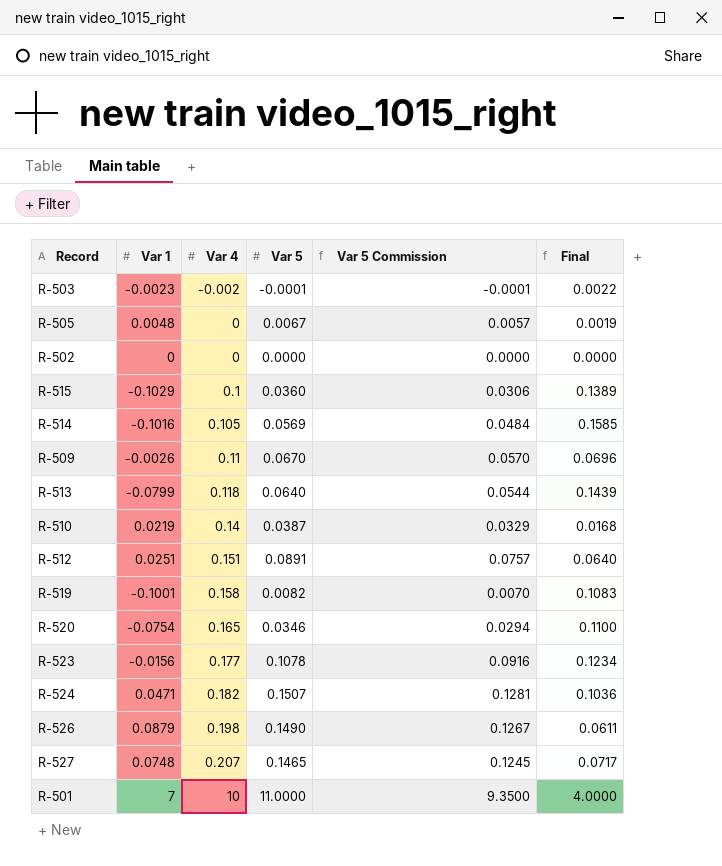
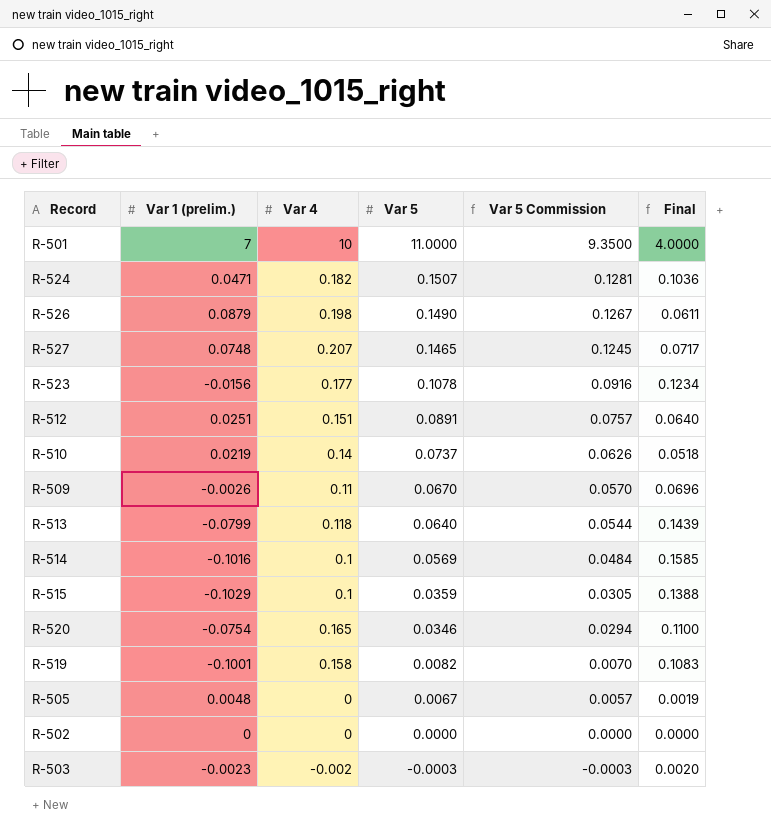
row order: Var 4 ascending -> Var 5 descending
column name: Var 1 -> Var 1 (prelim.)
R-510 | Var 5: 0.0387 -> 0.0737
R-510 | Var 5 Commission: 0.0329 -> 0.0626
R-510 | Final: 0.0168 -> 0.0518
R-514 | Var 4: 0.105 -> 0.1
R-515 | Var 5: 0.0360 -> 0.0359
R-515 | Var 5 Commission: 0.0306 -> 0.0305
R-515 | Final: 0.1389 -> 0.1388
R-503 | Var 5: -0.0001 -> -0.0003
R-503 | Var 5 Commission: -0.0001 -> -0.0003
R-503 | Final: 0.0022 -> 0.0020

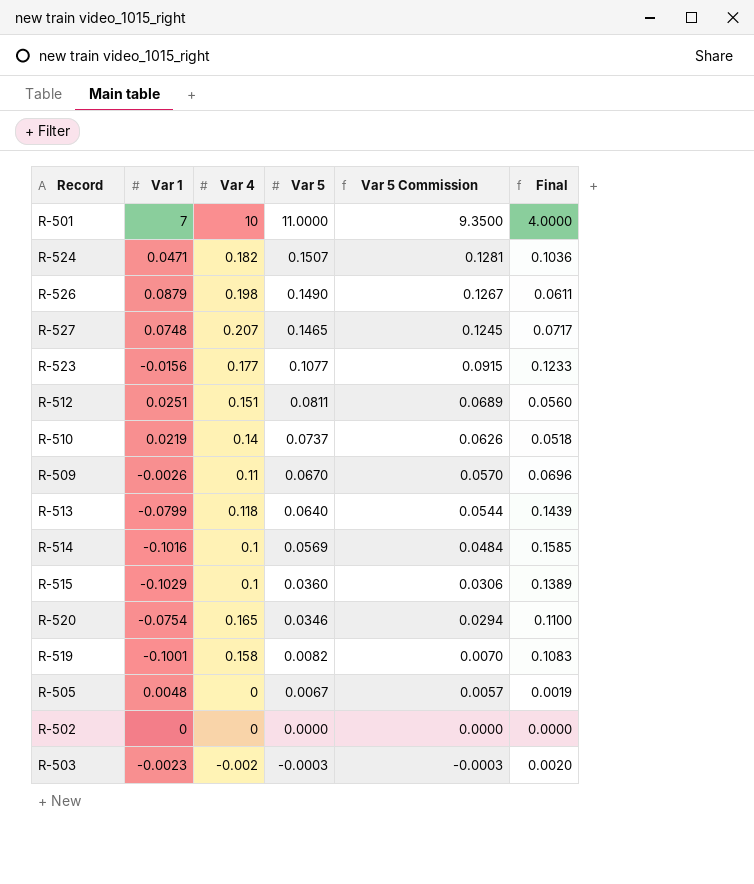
column name: Var 1 (prelim.) -> Var 1
R-523 | Var 5: 0.1078 -> 0.1077
R-523 | Var 5 Commission: 0.0916 -> 0.0915
R-523 | Final: 0.1234 -> 0.1233
R-512 | Var 5: 0.0891 -> 0.0811
R-512 | Var 5 Commission: 0.0757 -> 0.0689
R-512 | Final: 0.0640 -> 0.0560
R-515 | Var 5: 0.0359 -> 0.0360
R-515 | Var 5 Commission: 0.0305 -> 0.0306
R-515 | Final: 0.1388 -> 0.1389

